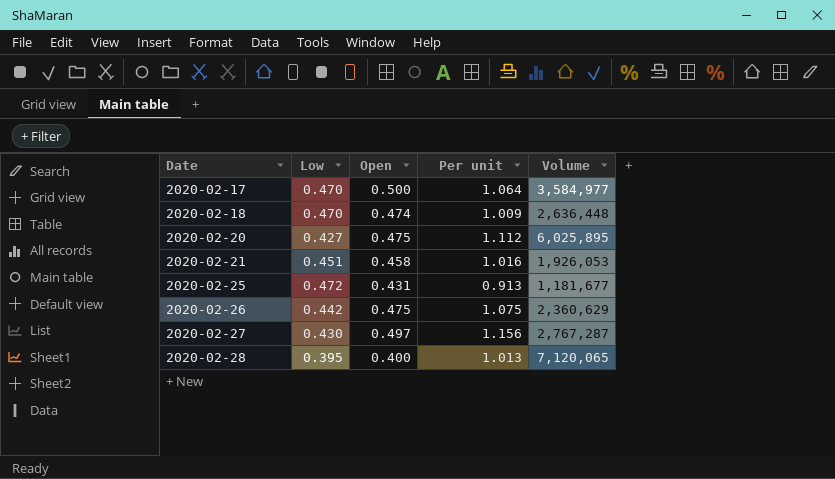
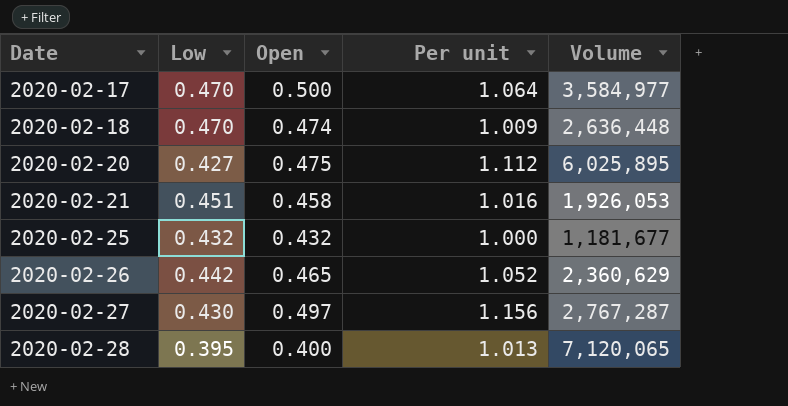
2020-02-25 | Low: 0.472 -> 0.432
2020-02-25 | Open: 0.431 -> 0.432
2020-02-25 | Per unit: 0.913 -> 1.000
2020-02-26 | Open: 0.475 -> 0.465
2020-02-26 | Per unit: 1.075 -> 1.052

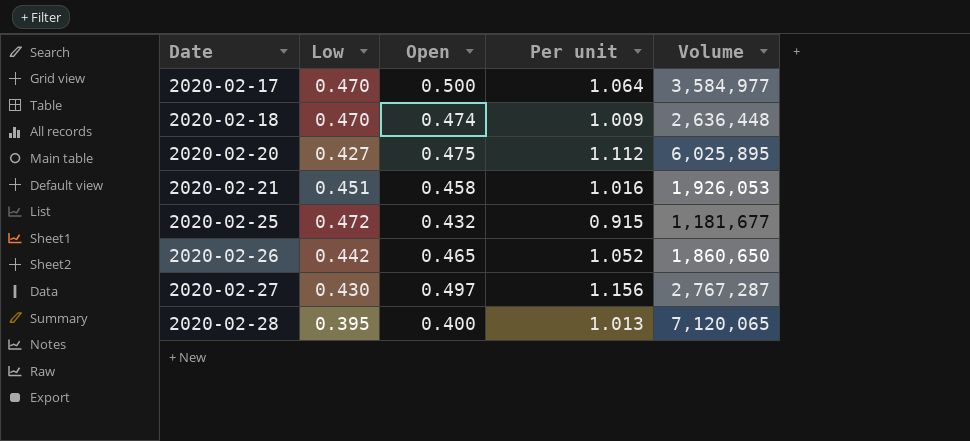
2020-02-25 | Low: 0.432 -> 0.472
2020-02-25 | Per unit: 1.000 -> 0.915
2020-02-26 | Volume: 2,360,629 -> 1,860,650

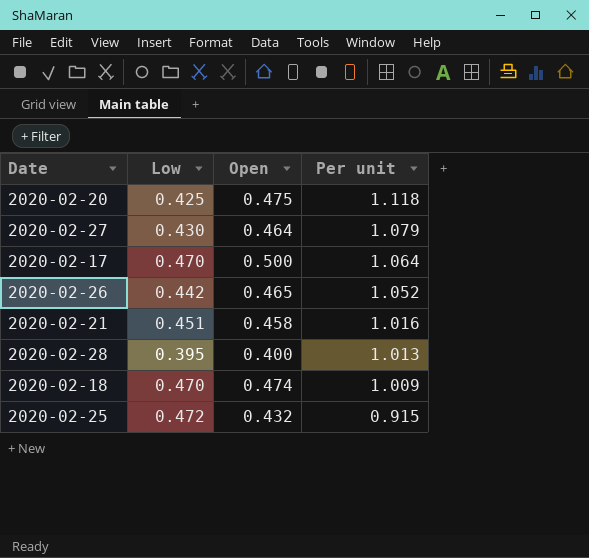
row order: Date ascending -> Per unit descending
column Volume | position: 5 -> none
2020-02-20 | Low: 0.427 -> 0.425
2020-02-20 | Per unit: 1.112 -> 1.118
2020-02-27 | Open: 0.497 -> 0.464
2020-02-27 | Per unit: 1.156 -> 1.079

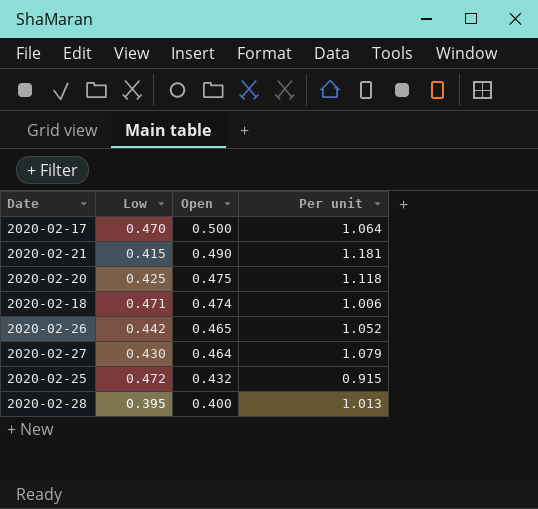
row order: Per unit descending -> Open descending
2020-02-21 | Low: 0.451 -> 0.415
2020-02-21 | Open: 0.458 -> 0.490
2020-02-21 | Per unit: 1.016 -> 1.181
2020-02-18 | Low: 0.470 -> 0.471
2020-02-18 | Per unit: 1.009 -> 1.006

